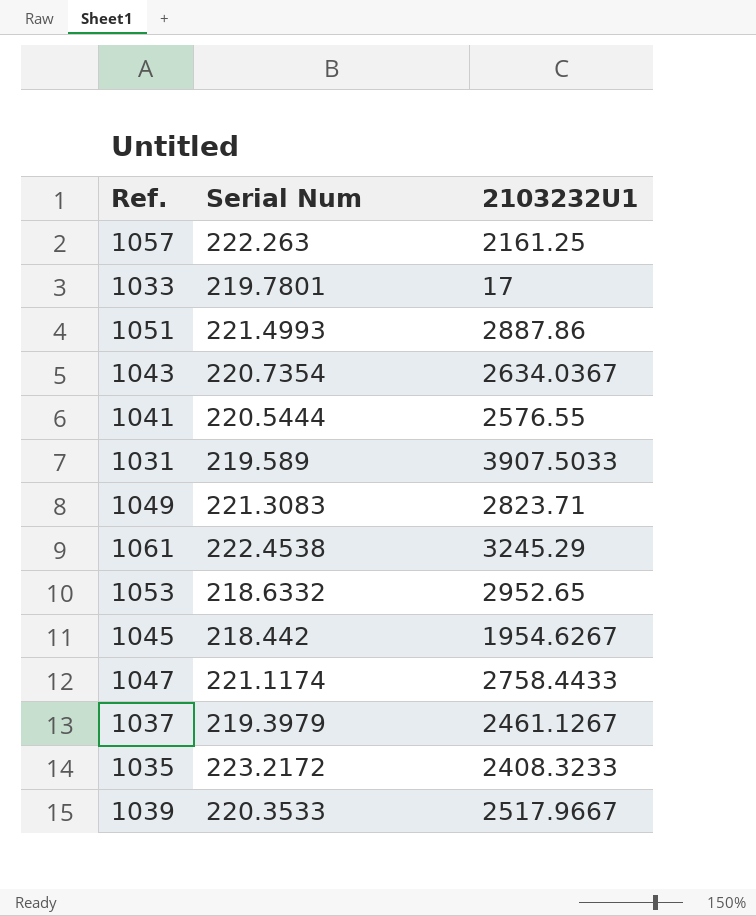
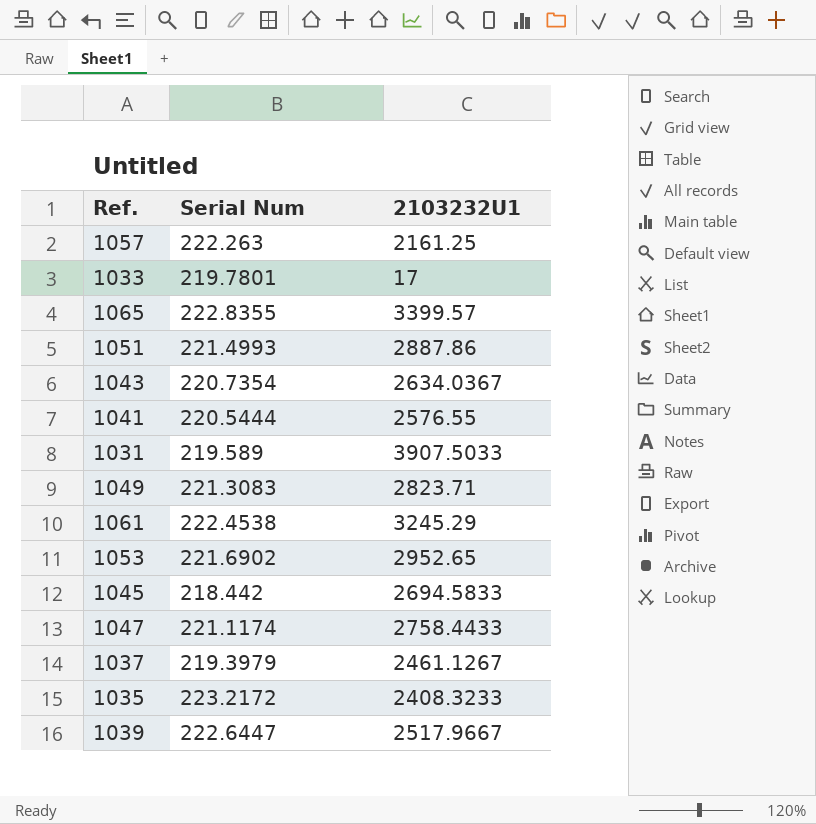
row 1065: none -> 222.8355 | 3399.57
1053 | Serial Num: 218.6332 -> 221.6902
1045 | 2103232U1: 1954.6267 -> 2694.5833
1039 | Serial Num: 220.3533 -> 222.6447

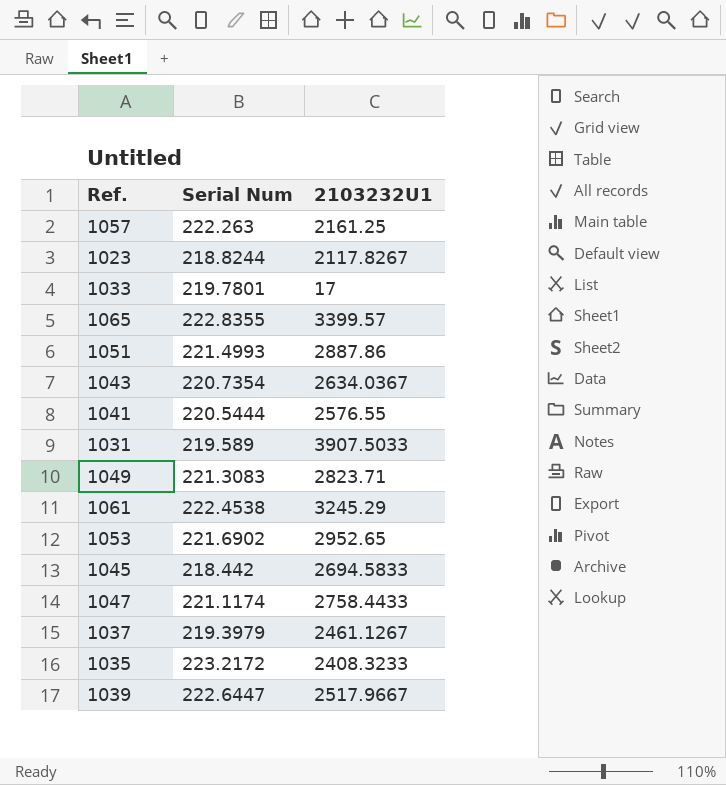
row 1023: none -> 218.8244 | 2117.8267

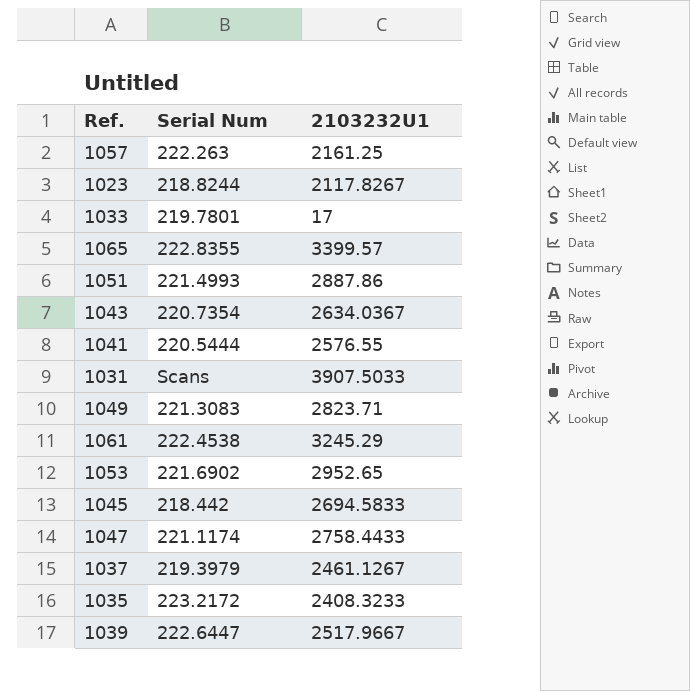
1031 | Serial Num: 219.589 -> Scans

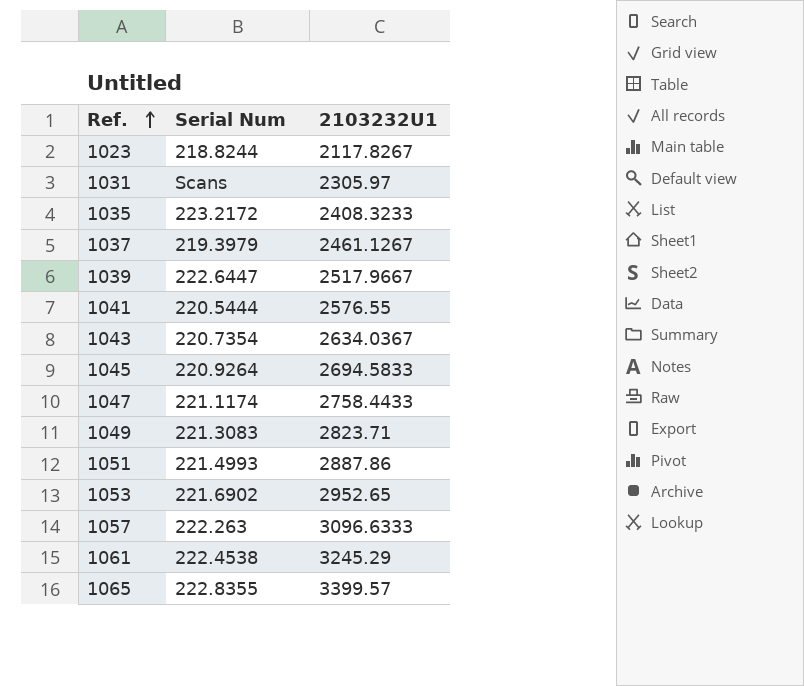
row order: none -> Ref. ascending
row 1033: 219.7801 | 17 -> none
1031 | 2103232U1: 3907.5033 -> 2305.97
1045 | Serial Num: 218.442 -> 220.9264
1057 | 2103232U1: 2161.25 -> 3096.6333

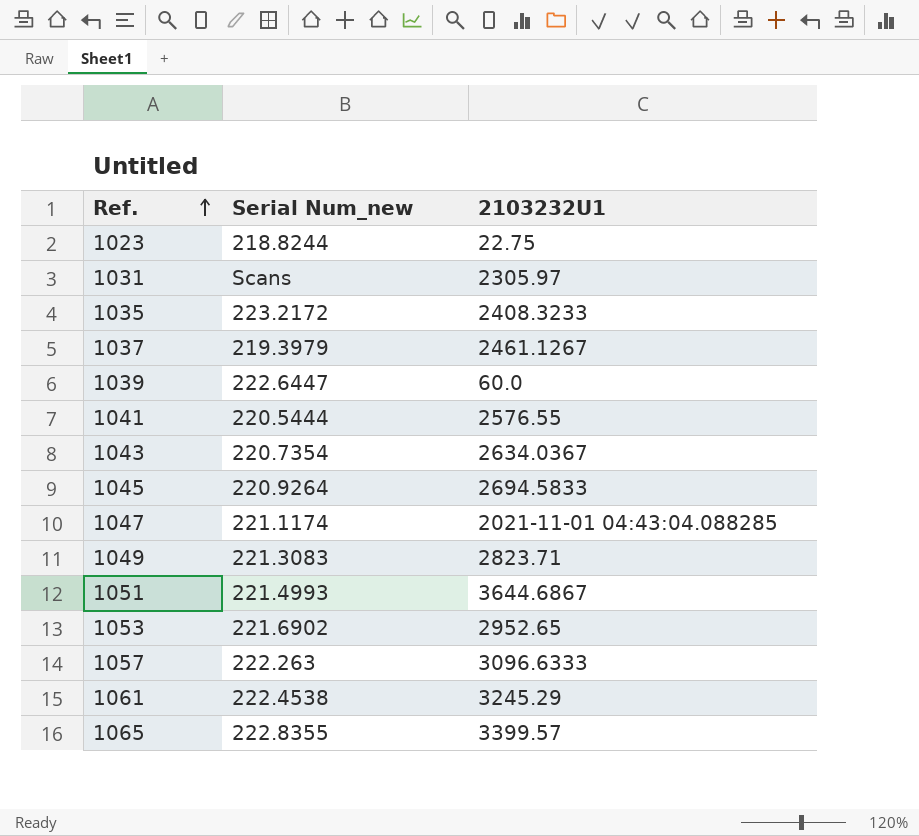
column name: Serial Num -> Serial Num_new
1023 | 2103232U1: 2117.8267 -> 22.75
1039 | 2103232U1: 2517.9667 -> 60.0
1047 | 2103232U1: 2758.4433 -> 2021-11-01 04:43:04.088285
1051 | 2103232U1: 2887.86 -> 3644.6867

